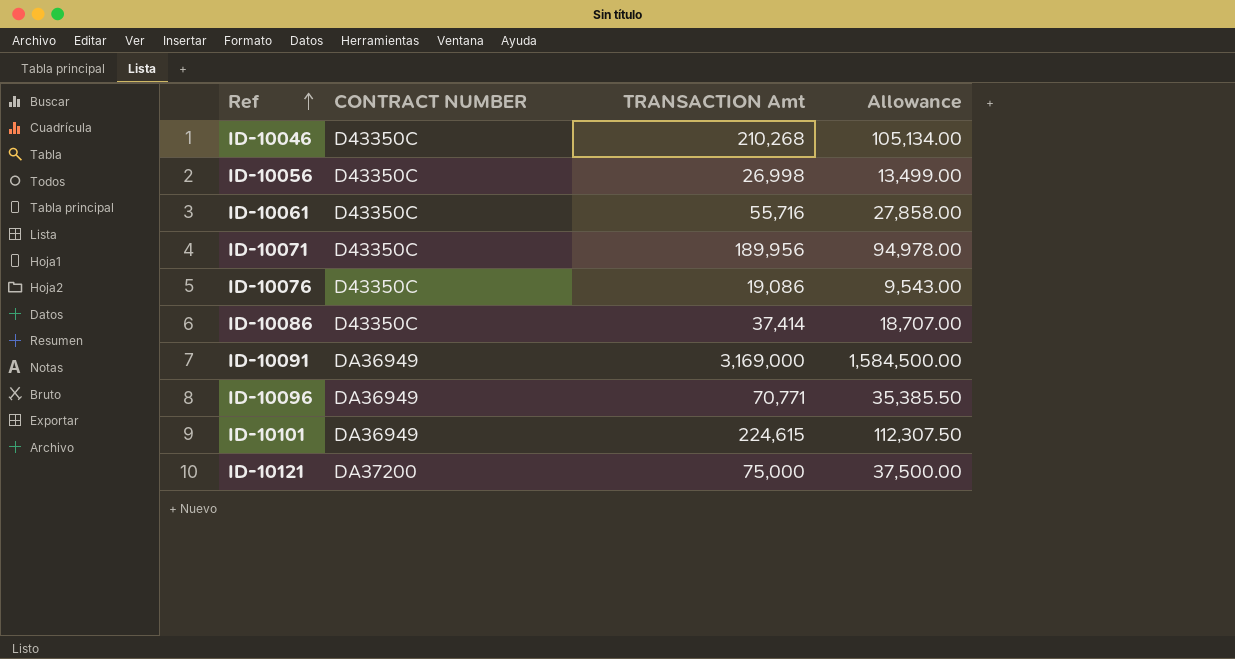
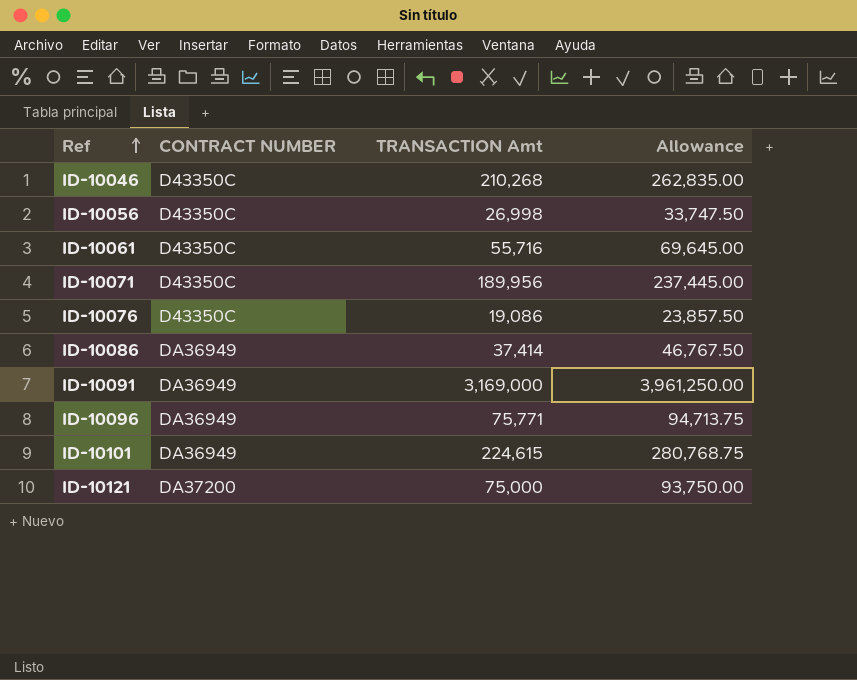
column Allowance | formula: [TRANSACTION Amt] * 0.5 -> [TRANSACTION Amt] * 1.25
ID-10086 | CONTRACT NUMBER: D43350C -> DA36949
ID-10096 | TRANSACTION Amt: 70,771 -> 75,771

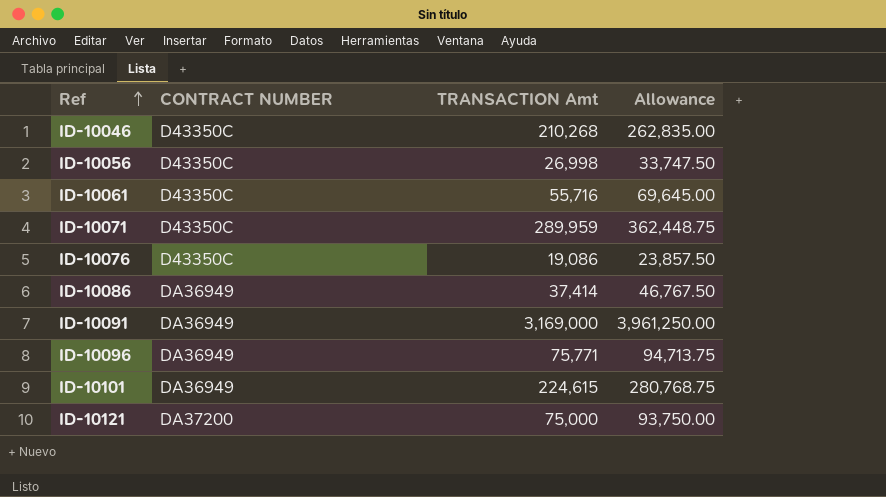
ID-10071 | TRANSACTION Amt: 189,956 -> 289,959
ID-10071 | Allowance: 237,445.00 -> 362,448.75

